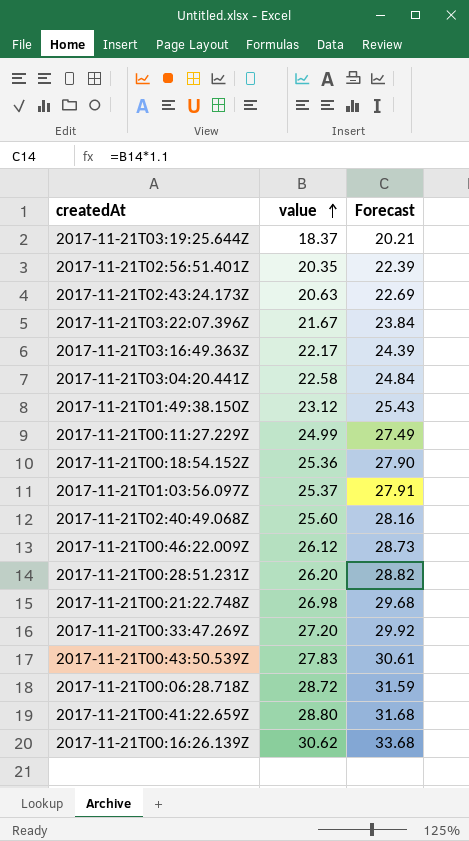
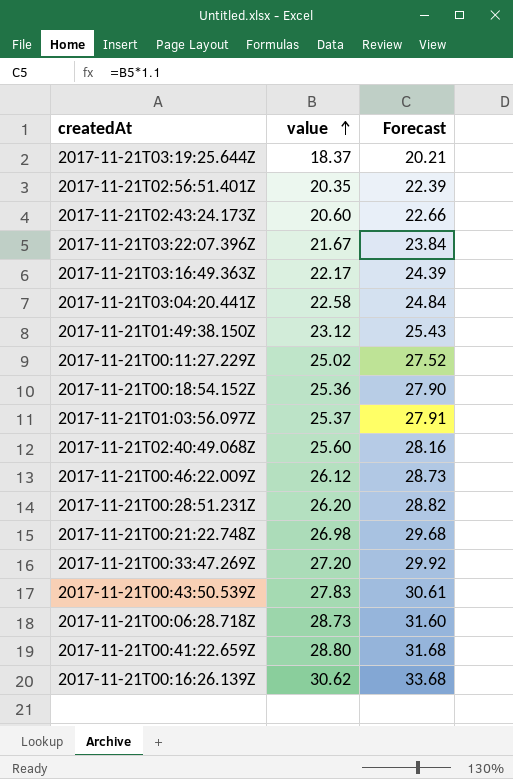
2017-11-21T02:43:24.173Z | value: 20.63 -> 20.60
2017-11-21T02:43:24.173Z | Forecast: 22.69 -> 22.66
2017-11-21T00:11:27.229Z | value: 24.99 -> 25.02
2017-11-21T00:11:27.229Z | Forecast: 27.49 -> 27.52
2017-11-21T00:06:28.718Z | value: 28.72 -> 28.73
2017-11-21T00:06:28.718Z | Forecast: 31.59 -> 31.60

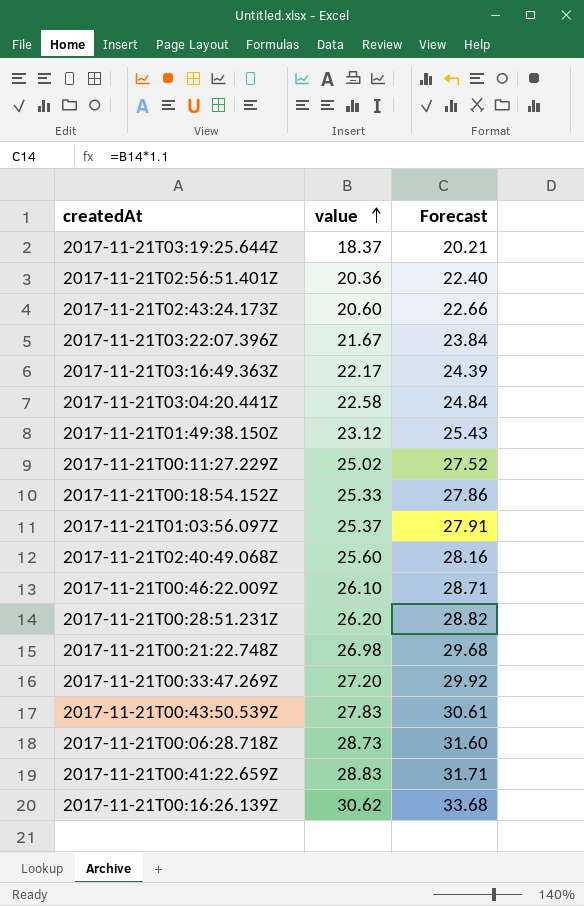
2017-11-21T02:56:51.401Z | value: 20.35 -> 20.36
2017-11-21T02:56:51.401Z | Forecast: 22.39 -> 22.40
2017-11-21T00:18:54.152Z | value: 25.36 -> 25.33
2017-11-21T00:18:54.152Z | Forecast: 27.90 -> 27.86
2017-11-21T00:46:22.009Z | value: 26.12 -> 26.10
2017-11-21T00:46:22.009Z | Forecast: 28.73 -> 28.71
2017-11-21T00:41:22.659Z | value: 28.80 -> 28.83
2017-11-21T00:41:22.659Z | Forecast: 31.68 -> 31.71

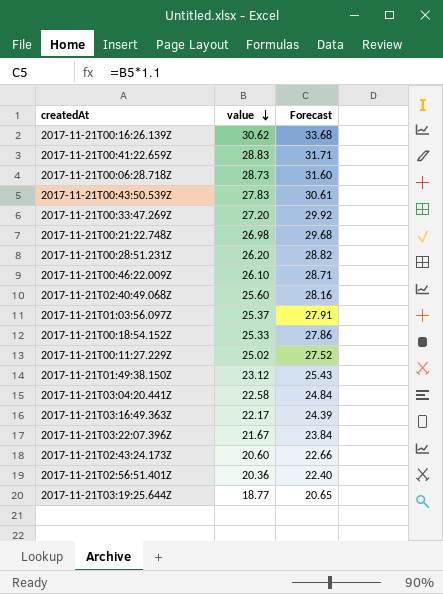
row order: value ascending -> value descending
2017-11-21T03:19:25.644Z | value: 18.37 -> 18.77
2017-11-21T03:19:25.644Z | Forecast: 20.21 -> 20.65

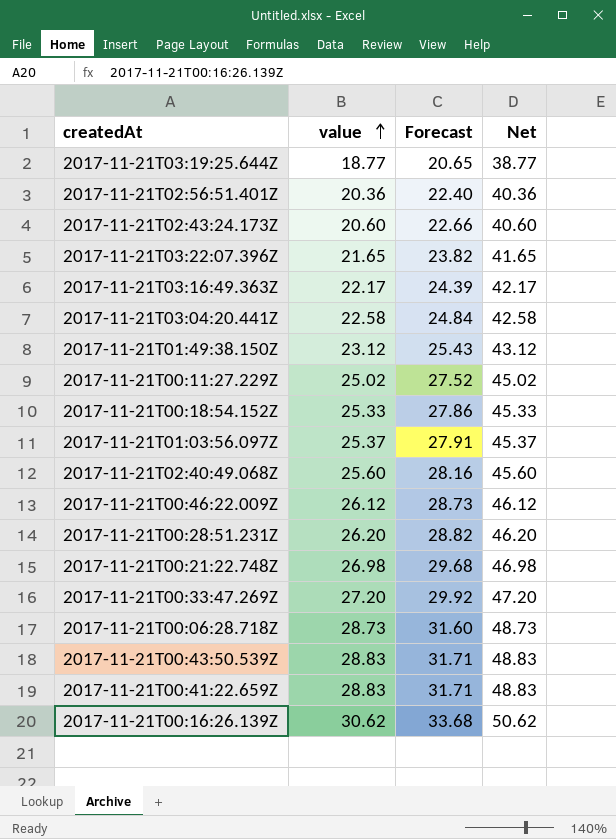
row order: value descending -> value ascending
column Net | formula: none -> [value] + 20
2017-11-21T03:22:07.396Z | value: 21.67 -> 21.65
2017-11-21T03:22:07.396Z | Forecast: 23.84 -> 23.82
2017-11-21T00:46:22.009Z | value: 26.10 -> 26.12
2017-11-21T00:46:22.009Z | Forecast: 28.71 -> 28.73
2017-11-21T00:43:50.539Z | value: 27.83 -> 28.83
2017-11-21T00:43:50.539Z | Forecast: 30.61 -> 31.71

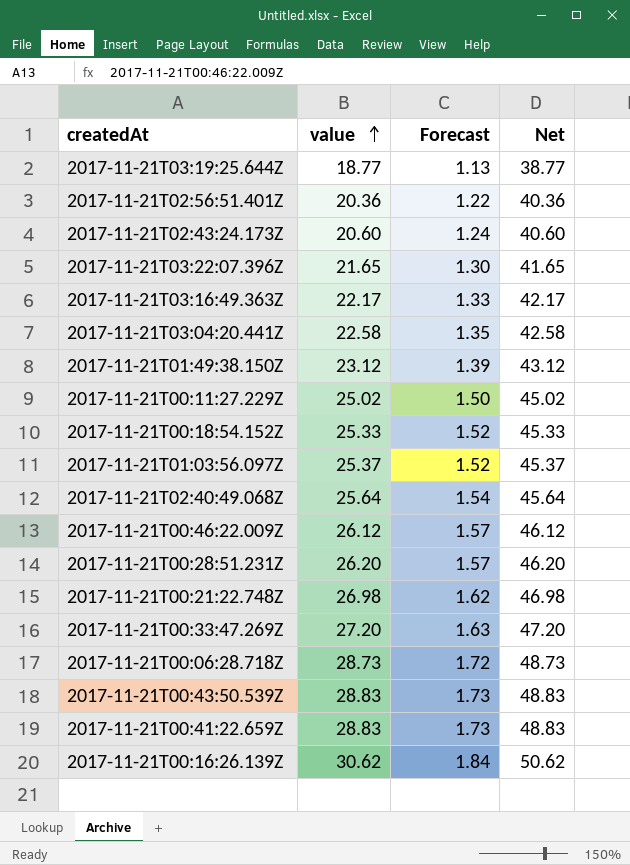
column Forecast | formula: [value] * 1.1 -> [value] * 0.06
2017-11-21T02:40:49.068Z | value: 25.60 -> 25.64
2017-11-21T02:40:49.068Z | Net: 45.60 -> 45.64

